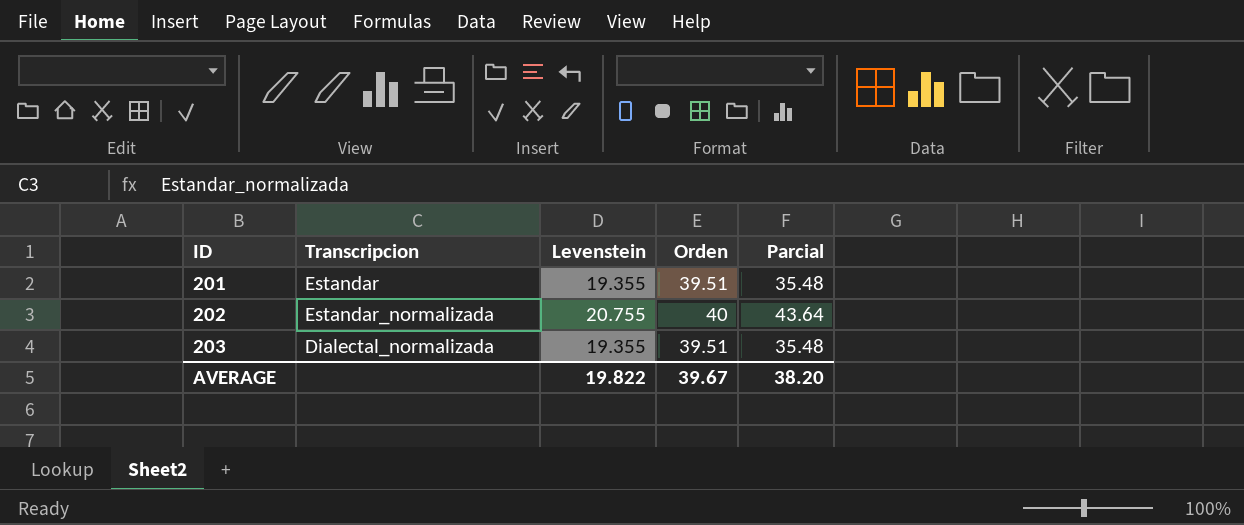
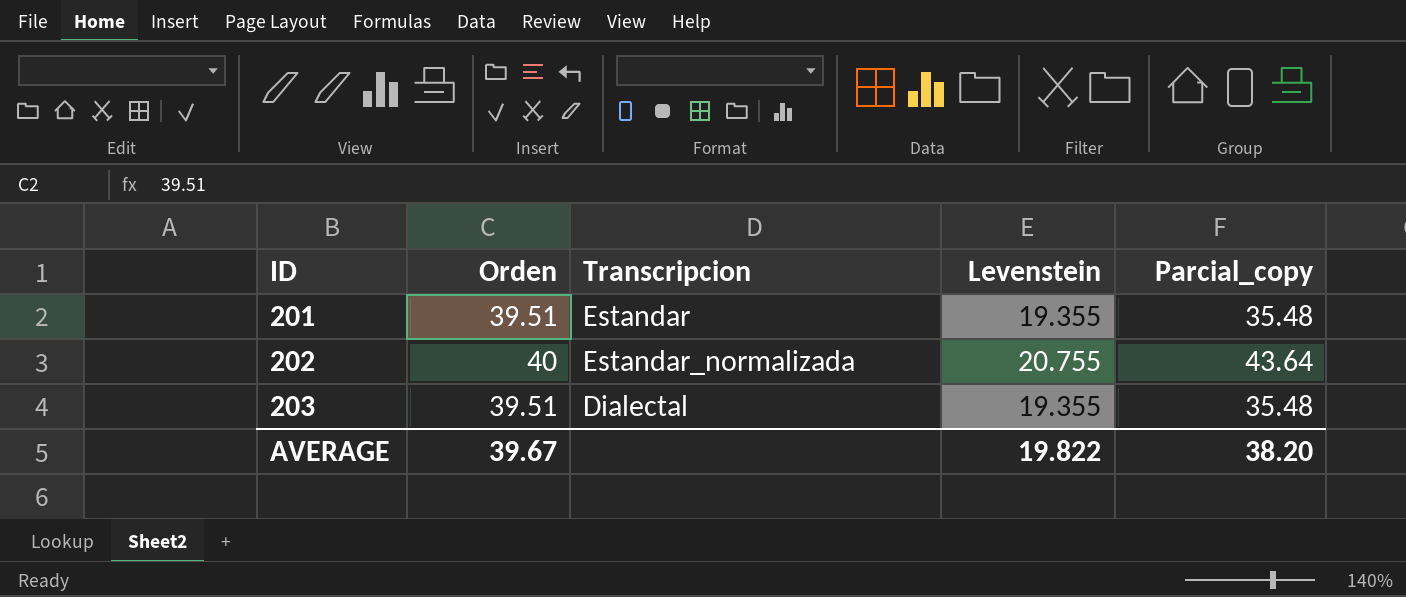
column Orden | position: 4 -> 2
column name: Parcial -> Parcial_copy
203 | Transcripcion: Dialectal_normalizada -> Dialectal

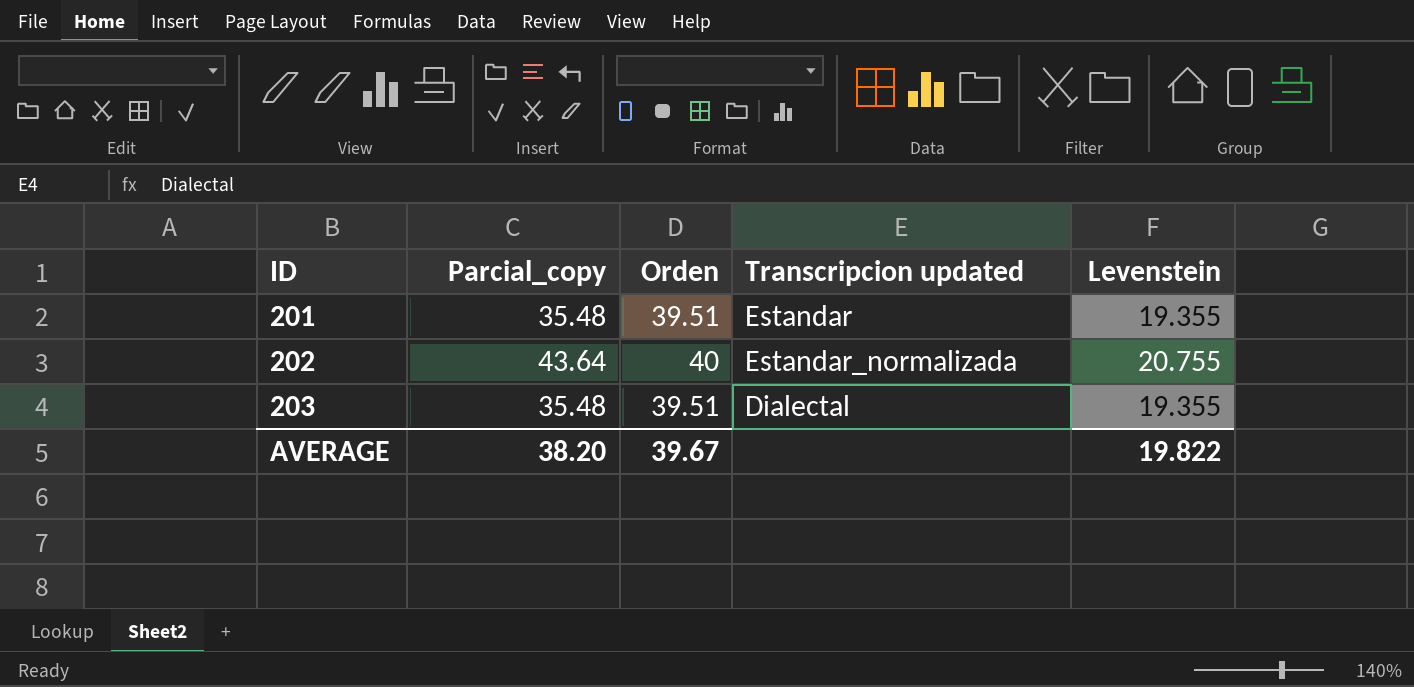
column Parcial_copy | position: 5 -> 2
column name: Transcripcion -> Transcripcion updated

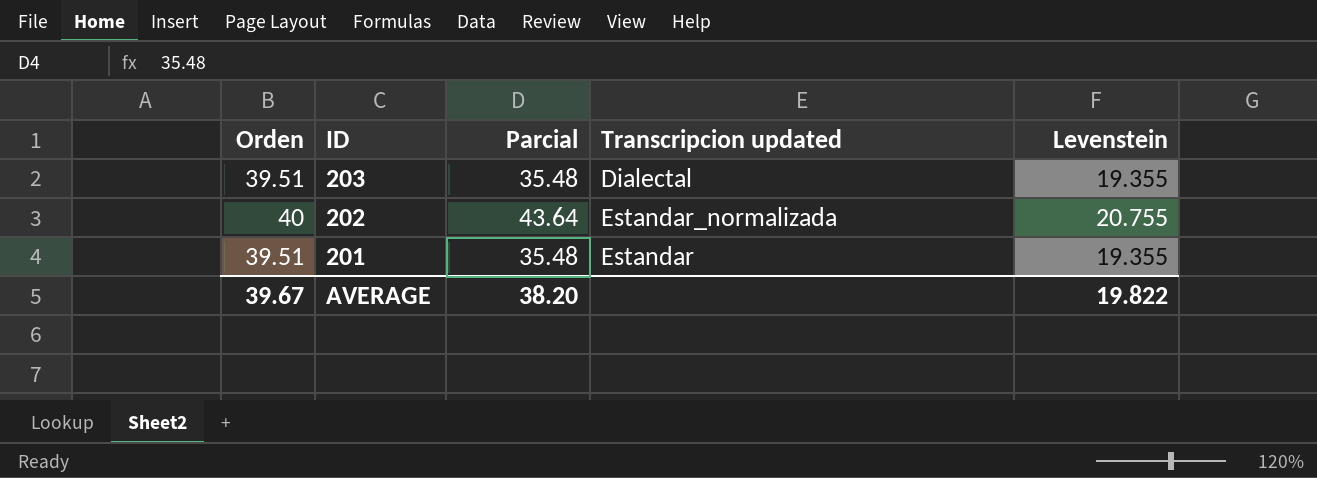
row order: ID ascending -> ID descending
column Orden | position: 3 -> 1
column name: Parcial_copy -> Parcial

